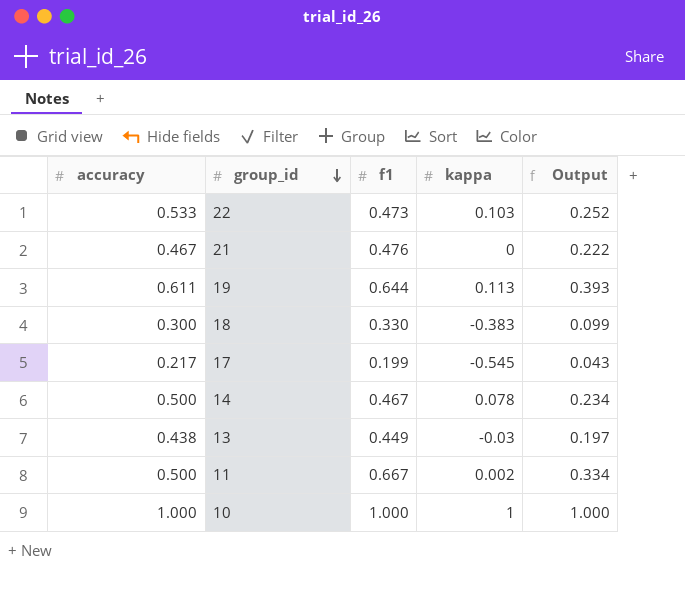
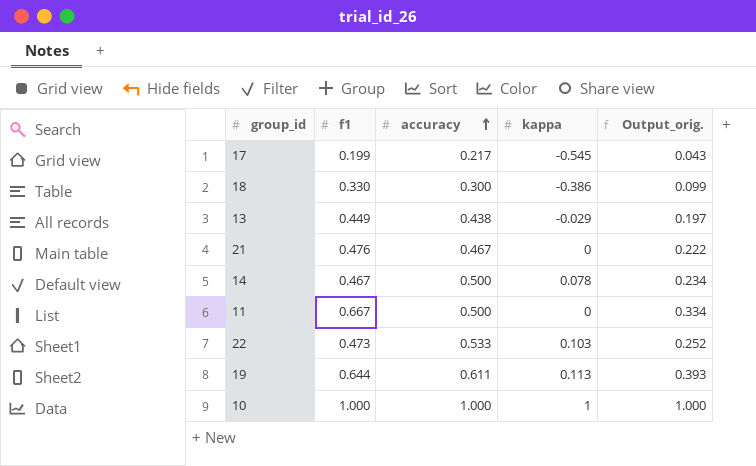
row order: group_id descending -> accuracy ascending
column accuracy | position: 1 -> 3
column name: Output -> Output_orig.
18 | kappa: -0.383 -> -0.386
13 | kappa: -0.03 -> -0.029
11 | kappa: 0.002 -> 0

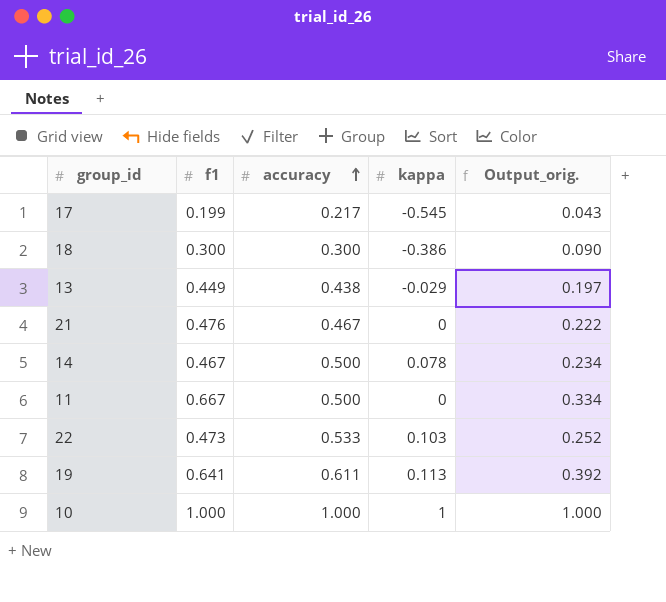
18 | f1: 0.330 -> 0.300
18 | Output_orig.: 0.099 -> 0.090
19 | f1: 0.644 -> 0.641
19 | Output_orig.: 0.393 -> 0.392

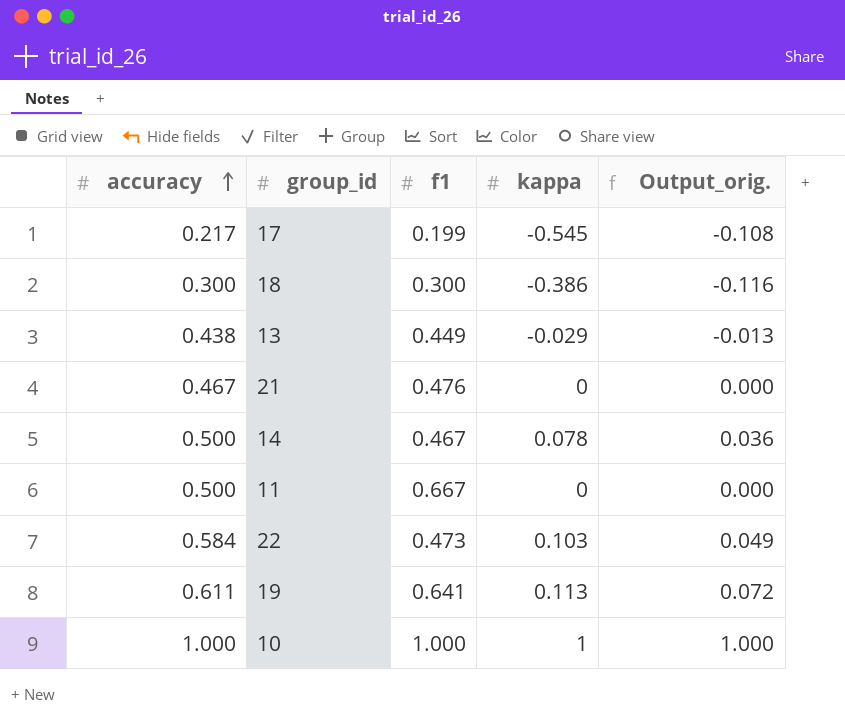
column accuracy | position: 3 -> 1
column Output_orig. | formula: [f1] * [accuracy] -> [f1] * [kappa]
22 | accuracy: 0.533 -> 0.584

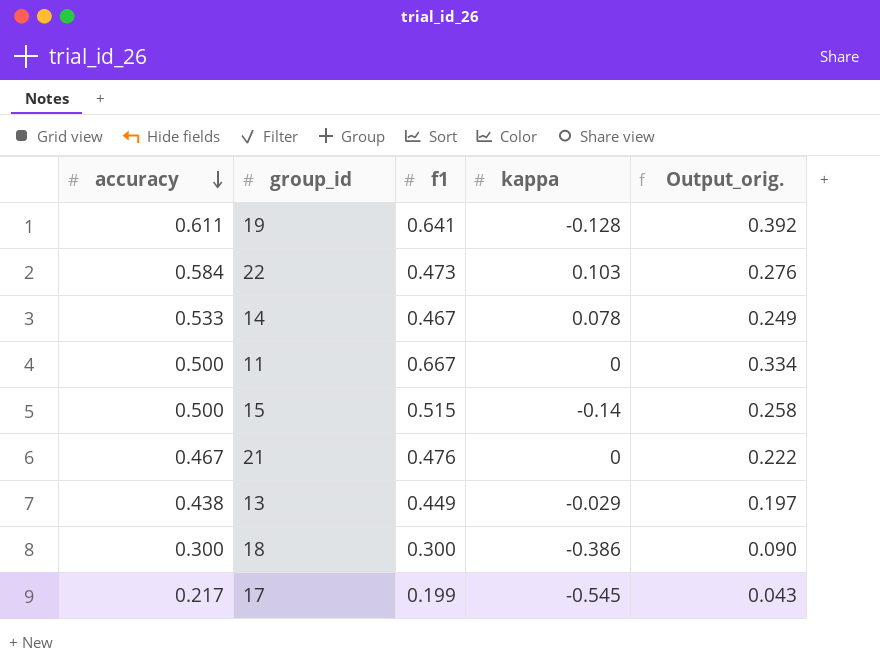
row order: accuracy ascending -> accuracy descending
column Output_orig. | formula: [f1] * [kappa] -> [accuracy] * [f1]
row 10: 1.000 | 1.000 | 1 | 1.000 -> none
19 | kappa: 0.113 -> -0.128
14 | accuracy: 0.500 -> 0.533
row 15: none -> 0.500 | 0.515 | -0.14 | 0.258

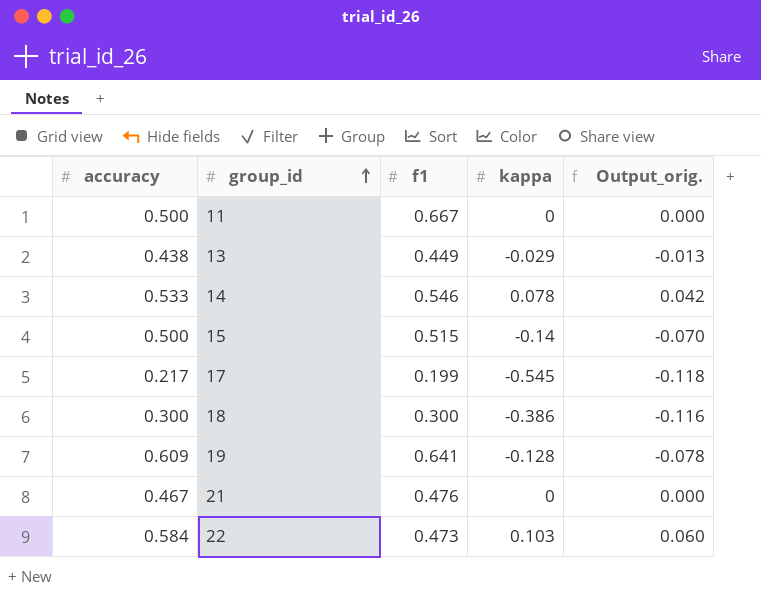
row order: accuracy descending -> group_id ascending
column Output_orig. | formula: [accuracy] * [f1] -> [accuracy] * [kappa]
14 | f1: 0.467 -> 0.546
19 | accuracy: 0.611 -> 0.609

